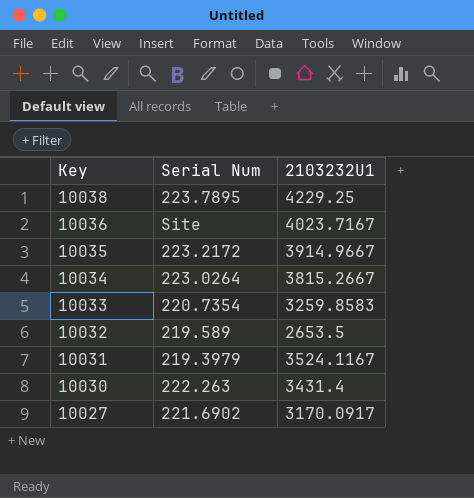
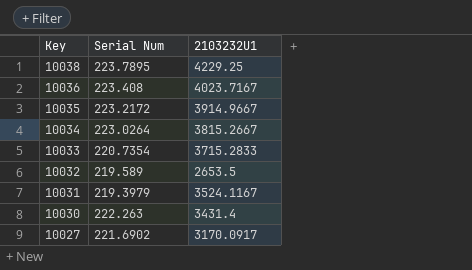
10036 | Serial Num: Site -> 223.408
10033 | 2103232U1: 3259.8583 -> 3715.2833

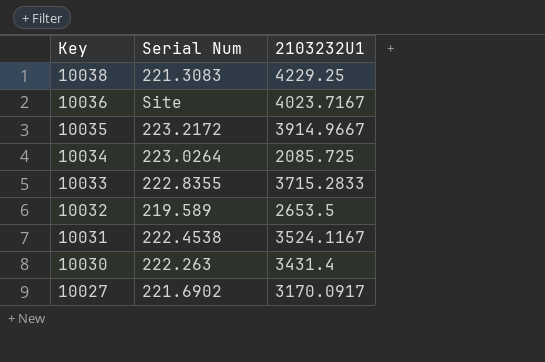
10038 | Serial Num: 223.7895 -> 221.3083
10036 | Serial Num: 223.408 -> Site
10034 | 2103232U1: 3815.2667 -> 2085.725
10033 | Serial Num: 220.7354 -> 222.8355
10031 | Serial Num: 219.3979 -> 222.4538

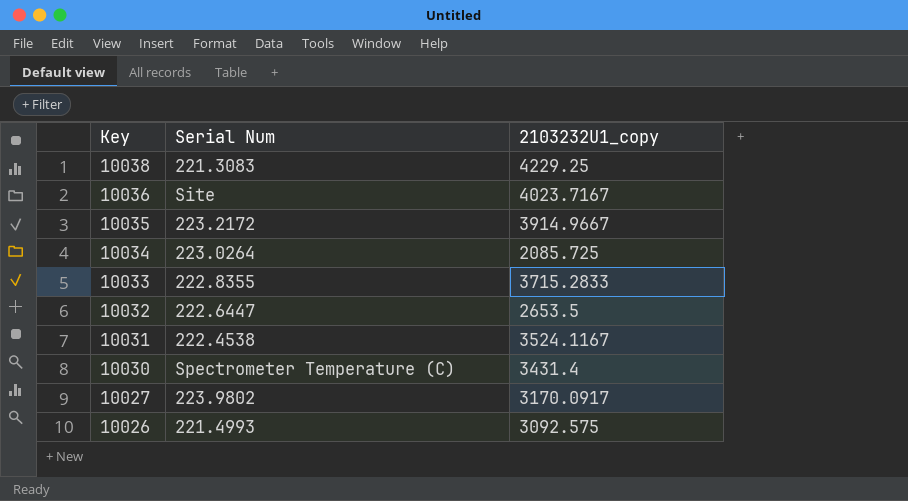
column name: 2103232U1 -> 2103232U1_copy
10032 | Serial Num: 219.589 -> 222.6447
10030 | Serial Num: 222.263 -> Spectrometer Temperature (C)
10027 | Serial Num: 221.6902 -> 223.9802
row 10026: none -> 221.4993 | 3092.575

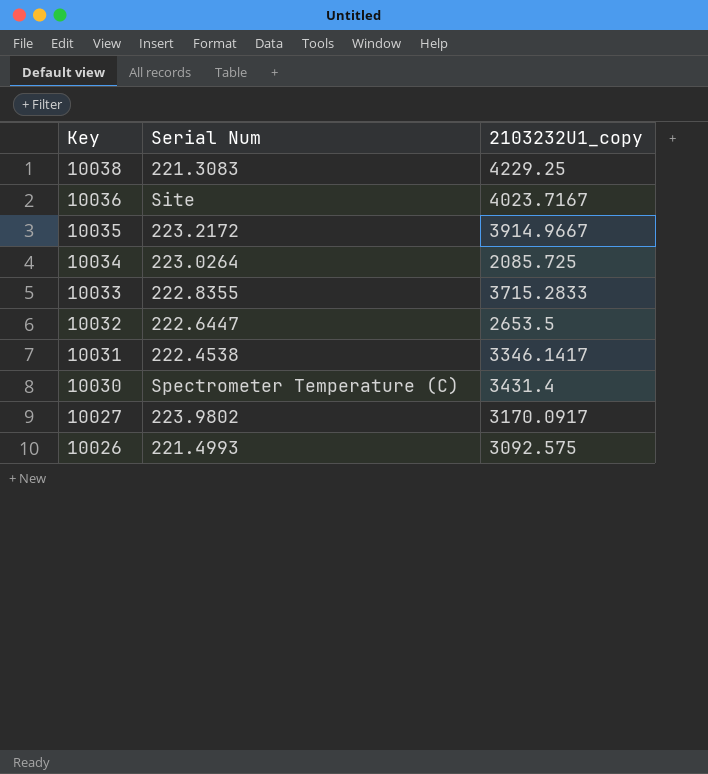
10031 | 2103232U1_copy: 3524.1167 -> 3346.1417

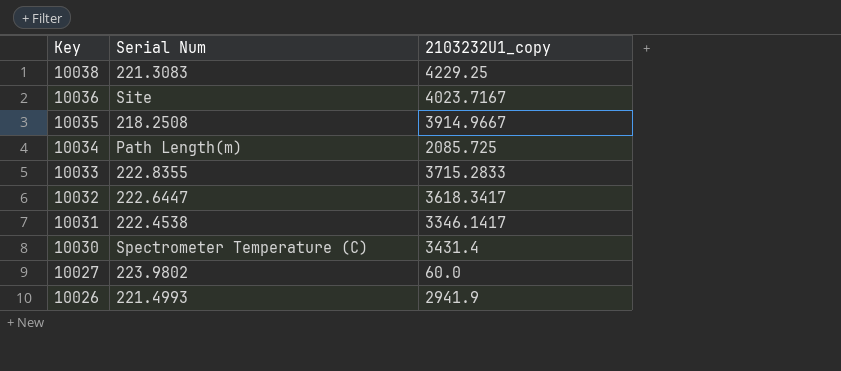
10035 | Serial Num: 223.2172 -> 218.2508
10034 | Serial Num: 223.0264 -> Path Length(m)
10032 | 2103232U1_copy: 2653.5 -> 3618.3417
10027 | 2103232U1_copy: 3170.0917 -> 60.0
10026 | 2103232U1_copy: 3092.575 -> 2941.9

